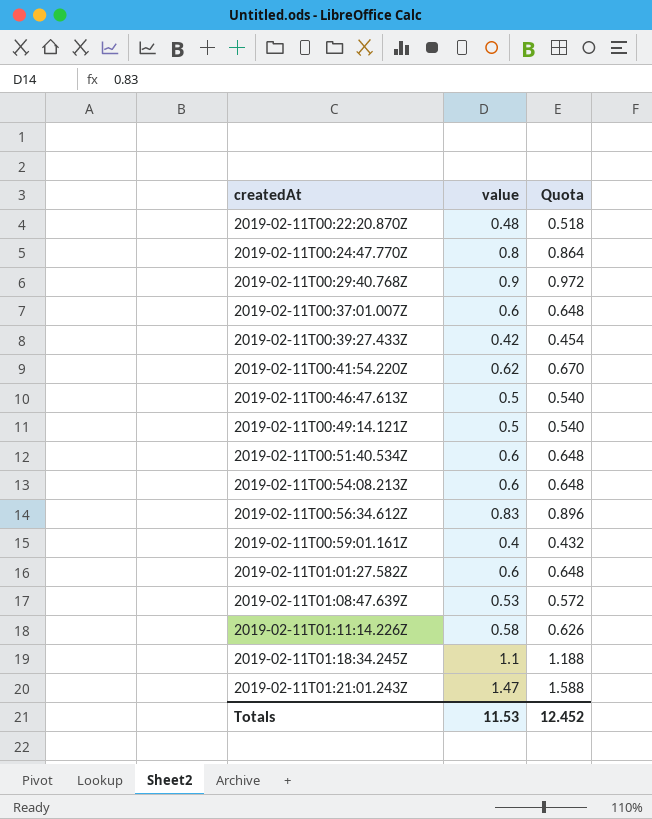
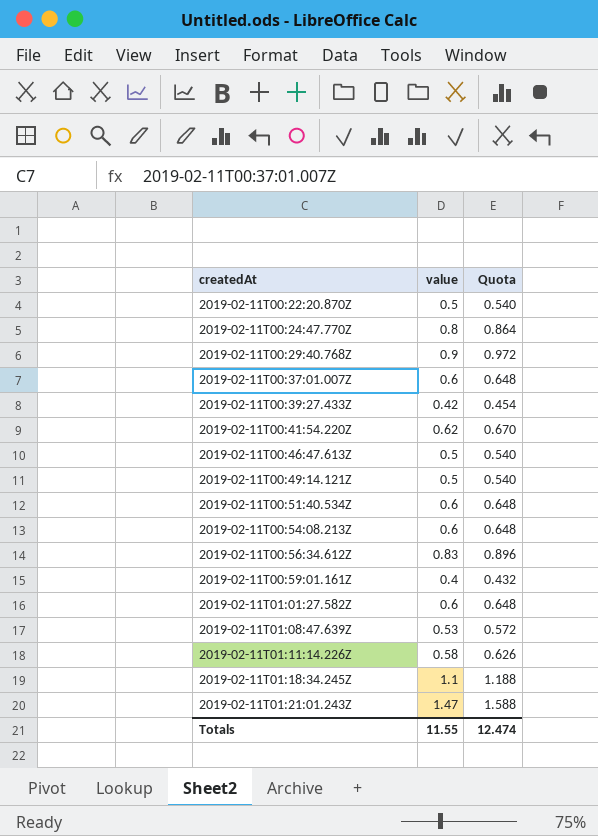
2019-02-11T00:22:20.870Z | value: 0.48 -> 0.5
2019-02-11T00:22:20.870Z | Quota: 0.518 -> 0.540
Totals | value: 11.53 -> 11.55
Totals | Quota: 12.452 -> 12.474

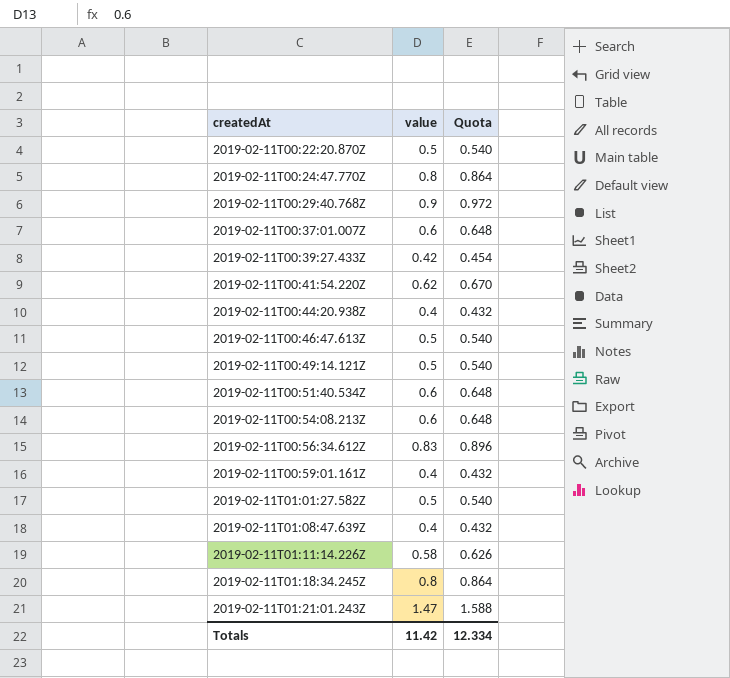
row 2019-02-11T00:44:20.938Z: none -> 0.4 | 0.432
2019-02-11T01:01:27.582Z | value: 0.6 -> 0.5
2019-02-11T01:01:27.582Z | Quota: 0.648 -> 0.540
2019-02-11T01:08:47.639Z | value: 0.53 -> 0.4
2019-02-11T01:08:47.639Z | Quota: 0.572 -> 0.432
2019-02-11T01:18:34.245Z | value: 1.1 -> 0.8
2019-02-11T01:18:34.245Z | Quota: 1.188 -> 0.864
Totals | value: 11.55 -> 11.42
Totals | Quota: 12.474 -> 12.334

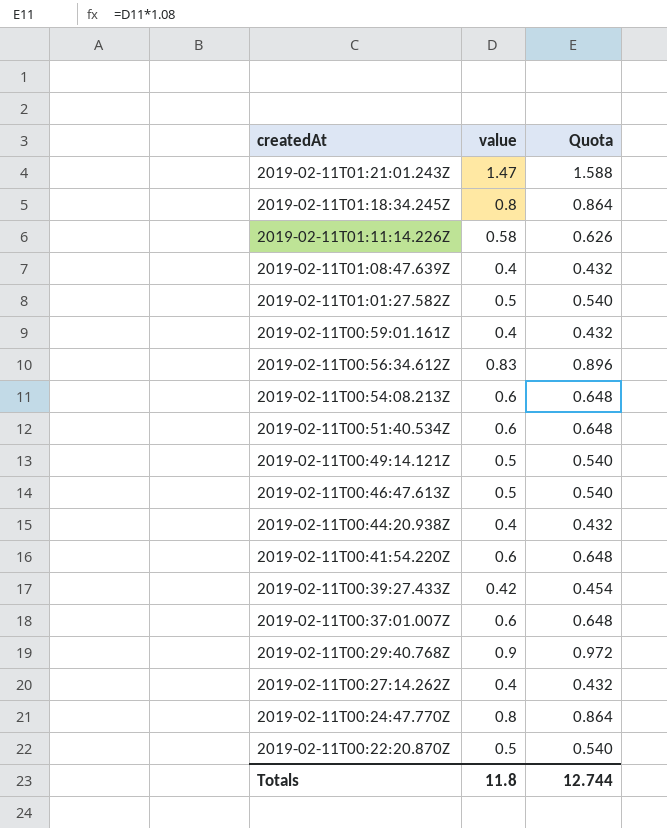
row order: createdAt ascending -> createdAt descending
2019-02-11T00:41:54.220Z | value: 0.62 -> 0.6
2019-02-11T00:41:54.220Z | Quota: 0.670 -> 0.648
row 2019-02-11T00:27:14.262Z: none -> 0.4 | 0.432
Totals | value: 11.42 -> 11.8
Totals | Quota: 12.334 -> 12.744

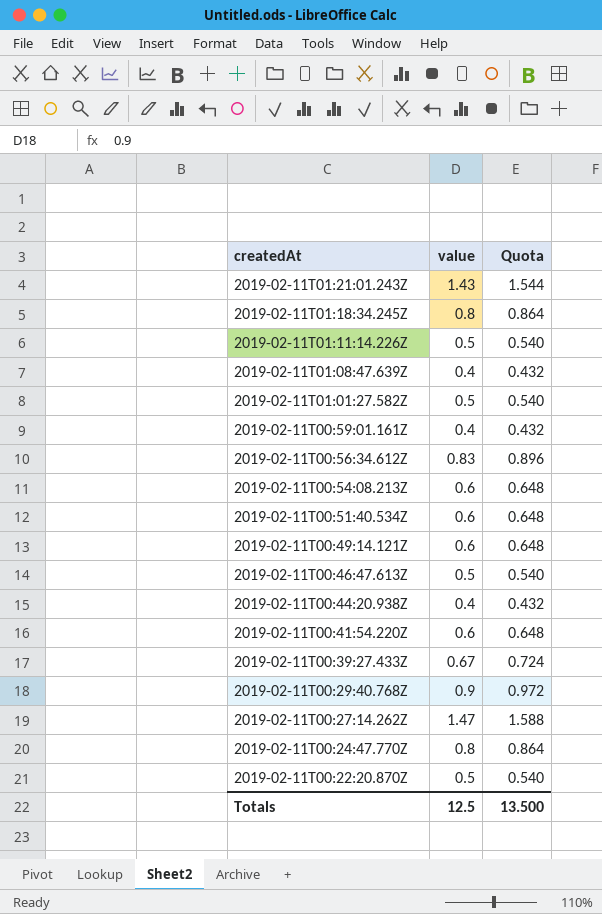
row 2019-02-11T00:37:01.007Z: 0.6 | 0.648 -> none
2019-02-11T01:21:01.243Z | value: 1.47 -> 1.43
2019-02-11T01:21:01.243Z | Quota: 1.588 -> 1.544
2019-02-11T01:11:14.226Z | value: 0.58 -> 0.5
2019-02-11T01:11:14.226Z | Quota: 0.626 -> 0.540
2019-02-11T00:49:14.121Z | value: 0.5 -> 0.6
2019-02-11T00:49:14.121Z | Quota: 0.540 -> 0.648
2019-02-11T00:39:27.433Z | value: 0.42 -> 0.67
2019-02-11T00:39:27.433Z | Quota: 0.454 -> 0.724
2019-02-11T00:27:14.262Z | value: 0.4 -> 1.47
2019-02-11T00:27:14.262Z | Quota: 0.432 -> 1.588
Totals | value: 11.8 -> 12.5
Totals | Quota: 12.744 -> 13.500

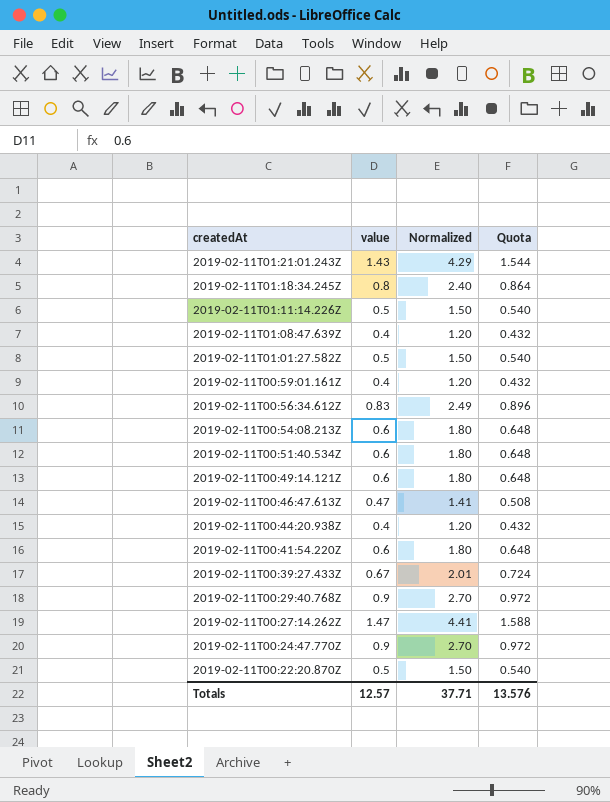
column Normalized | formula: none -> [value] * 3
2019-02-11T00:46:47.613Z | value: 0.5 -> 0.47
2019-02-11T00:46:47.613Z | Quota: 0.540 -> 0.508
2019-02-11T00:24:47.770Z | value: 0.8 -> 0.9
2019-02-11T00:24:47.770Z | Quota: 0.864 -> 0.972
Totals | value: 12.5 -> 12.57
Totals | Quota: 13.500 -> 13.576

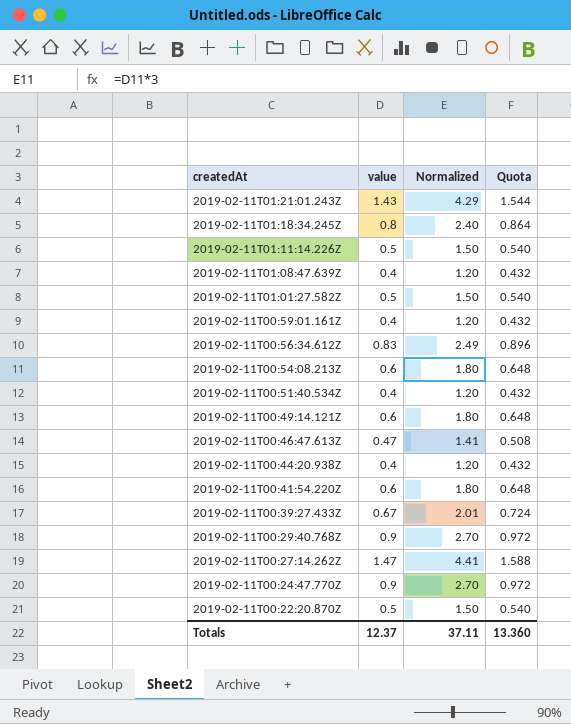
2019-02-11T00:51:40.534Z | value: 0.6 -> 0.4
2019-02-11T00:51:40.534Z | Normalized: 1.80 -> 1.20
2019-02-11T00:51:40.534Z | Quota: 0.648 -> 0.432
Totals | value: 12.57 -> 12.37
Totals | Normalized: 37.71 -> 37.11
Totals | Quota: 13.576 -> 13.360

